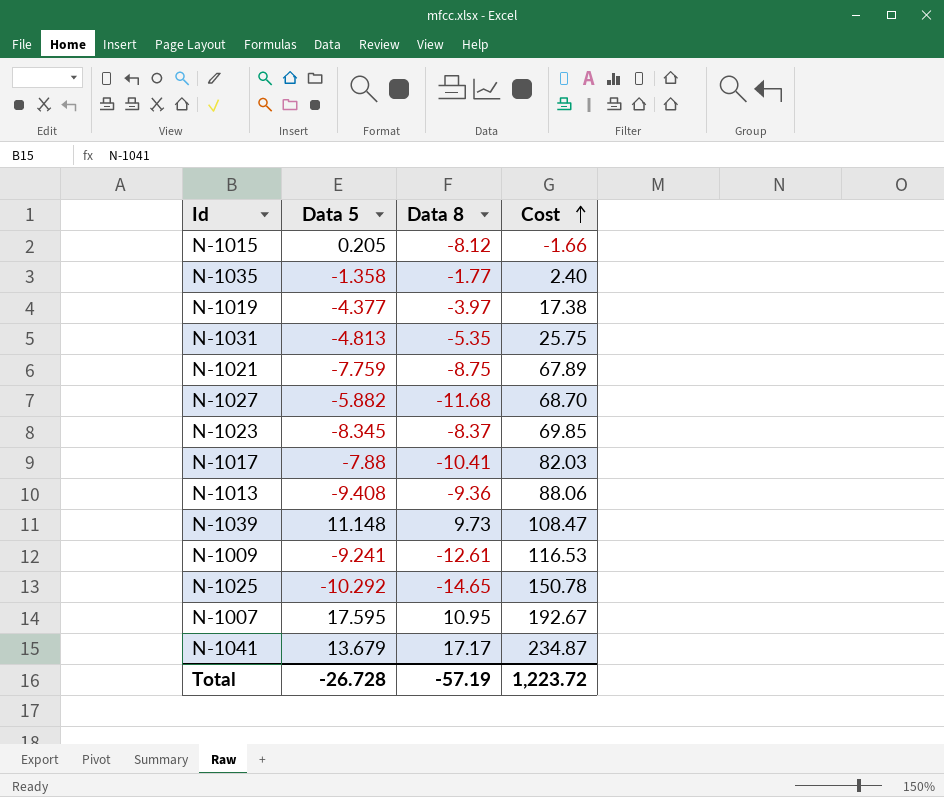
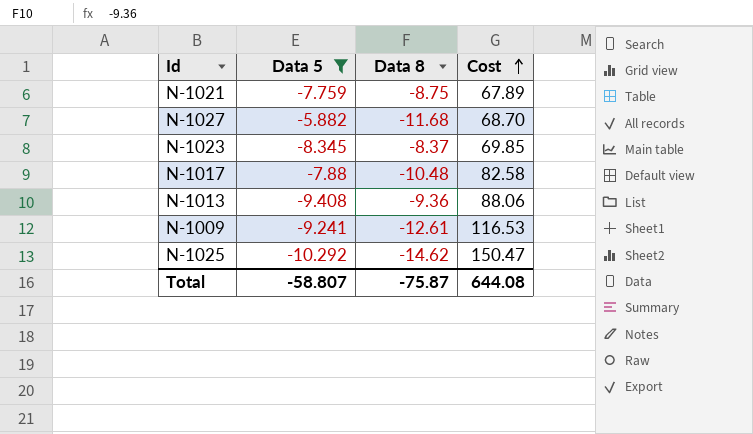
filter: none -> Data 5 <= -5.882
N-1017 | Data 8: -10.41 -> -10.48
N-1017 | Cost: 82.03 -> 82.58
N-1025 | Data 8: -14.65 -> -14.62
N-1025 | Cost: 150.78 -> 150.47
Total | Data 5: -26.728 -> -58.807
Total | Data 8: -57.19 -> -75.87
Total | Cost: 1,223.72 -> 644.08

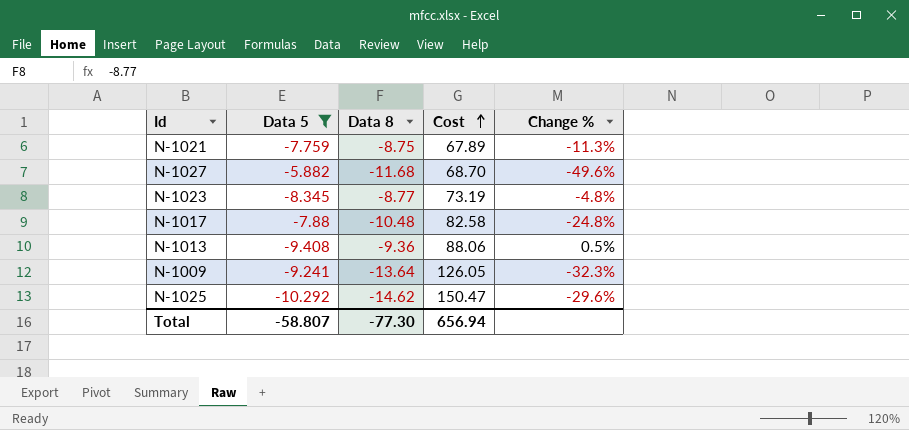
column Change % | formula: none -> ([Data 5] - [Data 8]) / [Data 8]
N-1023 | Data 8: -8.37 -> -8.77
N-1023 | Cost: 69.85 -> 73.19
N-1009 | Data 8: -12.61 -> -13.64
N-1009 | Cost: 116.53 -> 126.05
Total | Data 8: -75.87 -> -77.30
Total | Cost: 644.08 -> 656.94

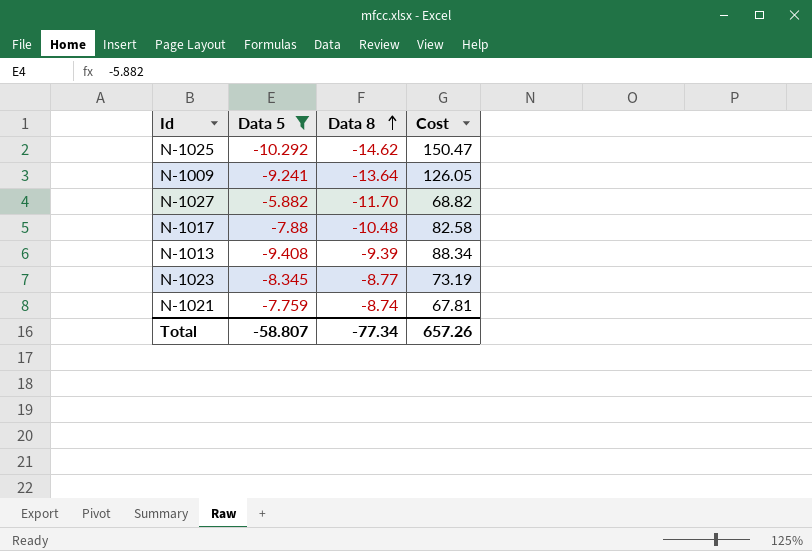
row order: Cost ascending -> Data 8 ascending
column Change % | formula: ([Data 5] - [Data 8]) / [Data 8] -> none
N-1027 | Data 8: -11.68 -> -11.70
N-1027 | Cost: 68.70 -> 68.82
N-1013 | Data 8: -9.36 -> -9.39
N-1013 | Cost: 88.06 -> 88.34
N-1021 | Data 8: -8.75 -> -8.74
N-1021 | Cost: 67.89 -> 67.81
Total | Data 8: -77.30 -> -77.34
Total | Cost: 656.94 -> 657.26

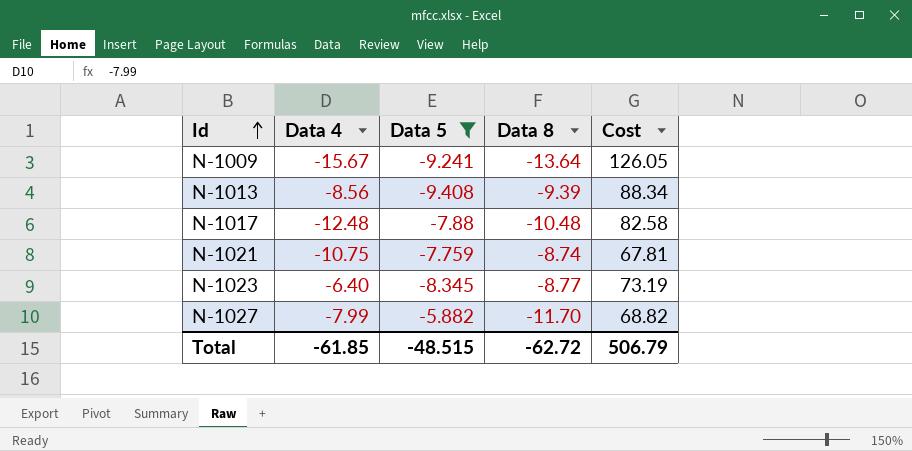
row order: Data 8 ascending -> Id ascending
column Data 4 | position: none -> 2
row N-1025: -10.292 | -14.62 | 150.47 -> none
Total | Data 5: -58.807 -> -48.515
Total | Data 8: -77.34 -> -62.72
Total | Cost: 657.26 -> 506.79

